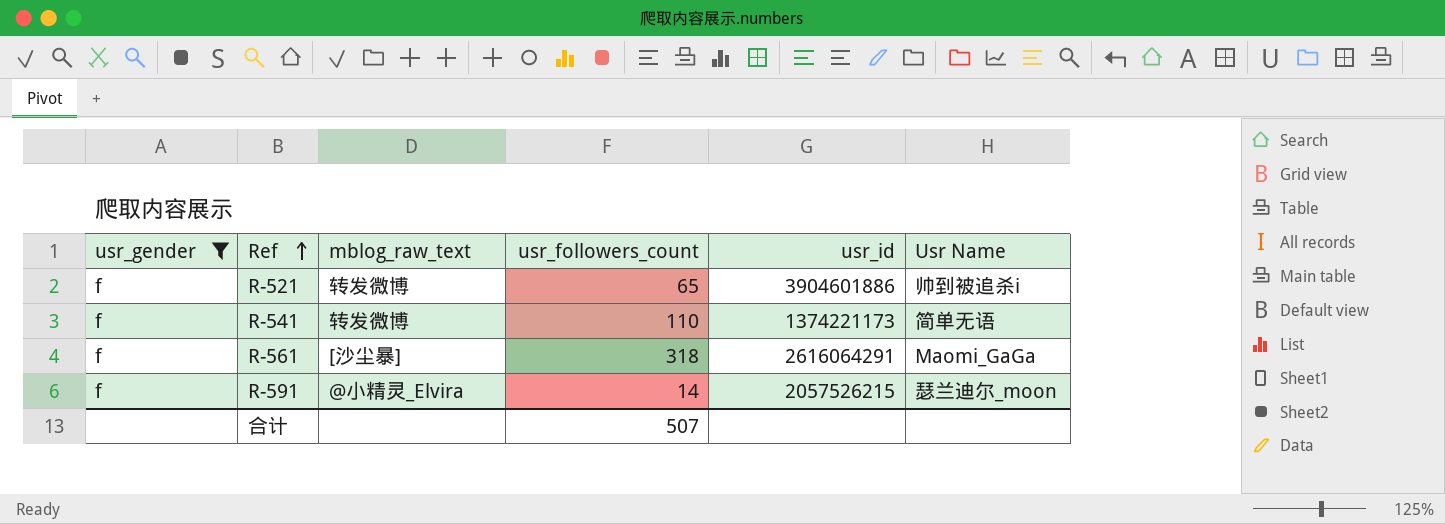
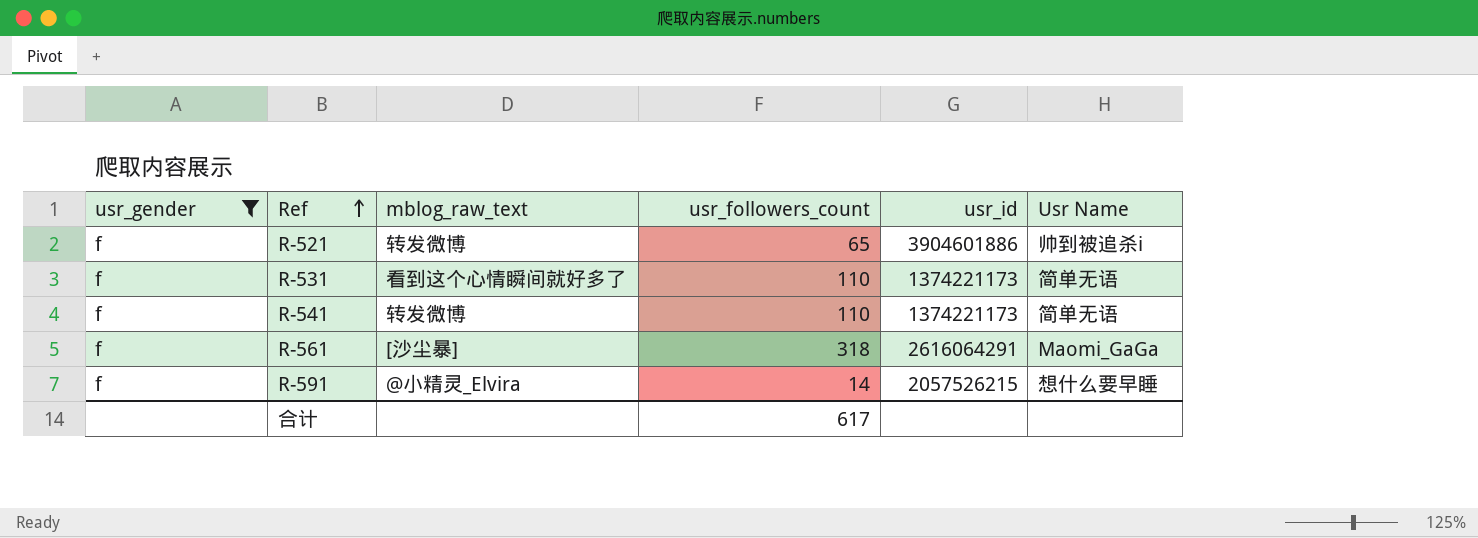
row R-531: none -> f | 看到这个心情瞬间就好多了 | 110 | 1374221173 | 简单无语
R-591 | Usr Name: 瑟兰迪尔_moon -> 想什么要早睡
合计 | usr_followers_count: 507 -> 617

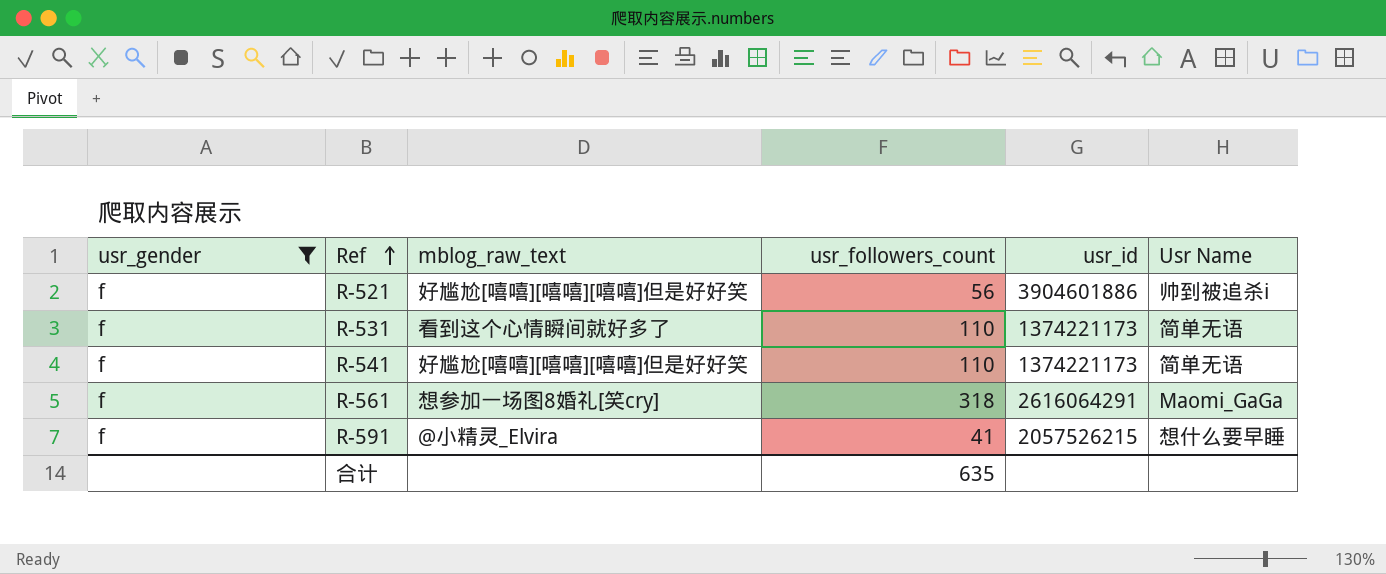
R-521 | mblog_raw_text: 转发微博 -> 好尴尬[嘻嘻][嘻嘻][嘻嘻]但是好好笑
R-521 | usr_followers_count: 65 -> 56
R-541 | mblog_raw_text: 转发微博 -> 好尴尬[嘻嘻][嘻嘻][嘻嘻]但是好好笑
R-561 | mblog_raw_text: [沙尘暴] -> 想参加一场图8婚礼[笑cry]
R-591 | usr_followers_count: 14 -> 41
合计 | usr_followers_count: 617 -> 635

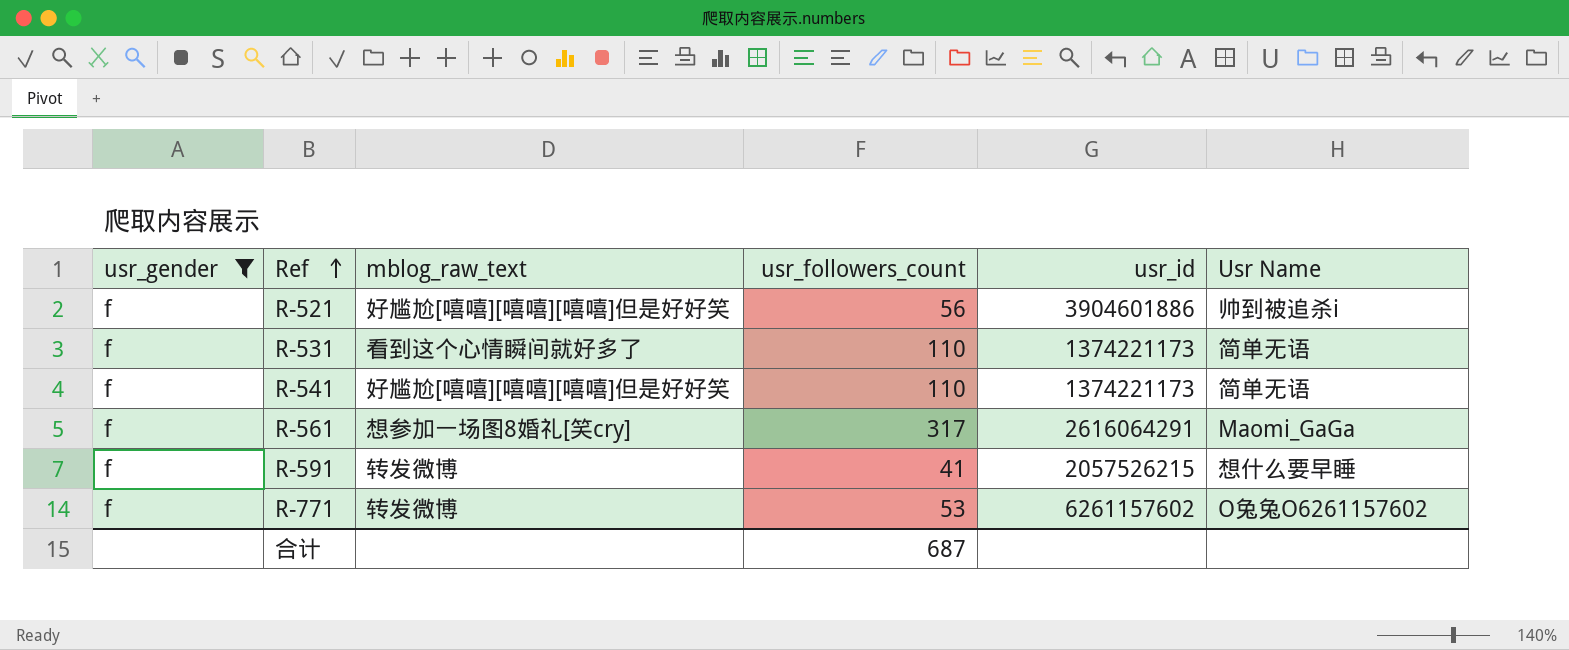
R-561 | usr_followers_count: 318 -> 317
R-591 | mblog_raw_text: @小精灵_Elvira -> 转发微博
row R-771: none -> f | 转发微博 | 53 | 6261157602 | O兔兔O6261157602
合计 | usr_followers_count: 635 -> 687

